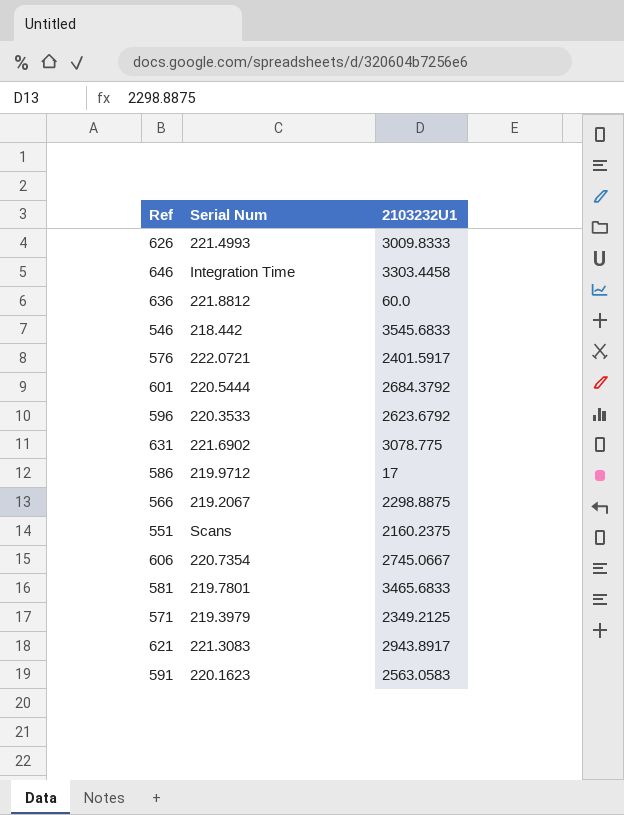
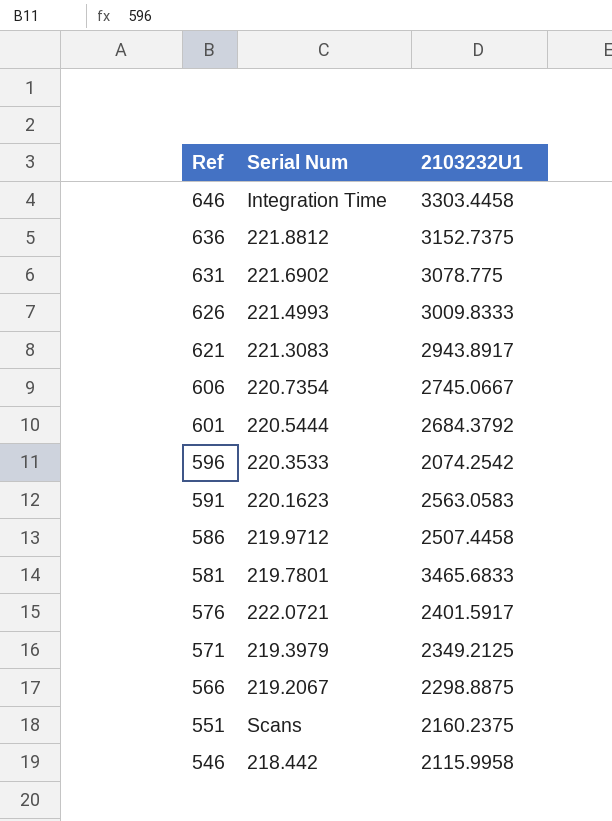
row order: none -> Ref descending
636 | 2103232U1: 60.0 -> 3152.7375
596 | 2103232U1: 2623.6792 -> 2074.2542
586 | 2103232U1: 17 -> 2507.4458
546 | 2103232U1: 3545.6833 -> 2115.9958

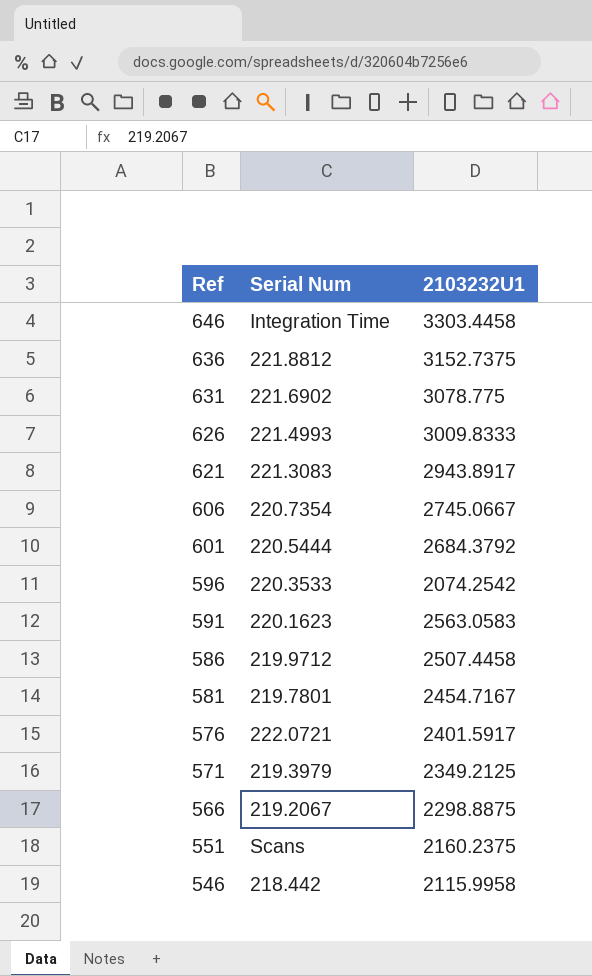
581 | 2103232U1: 3465.6833 -> 2454.7167

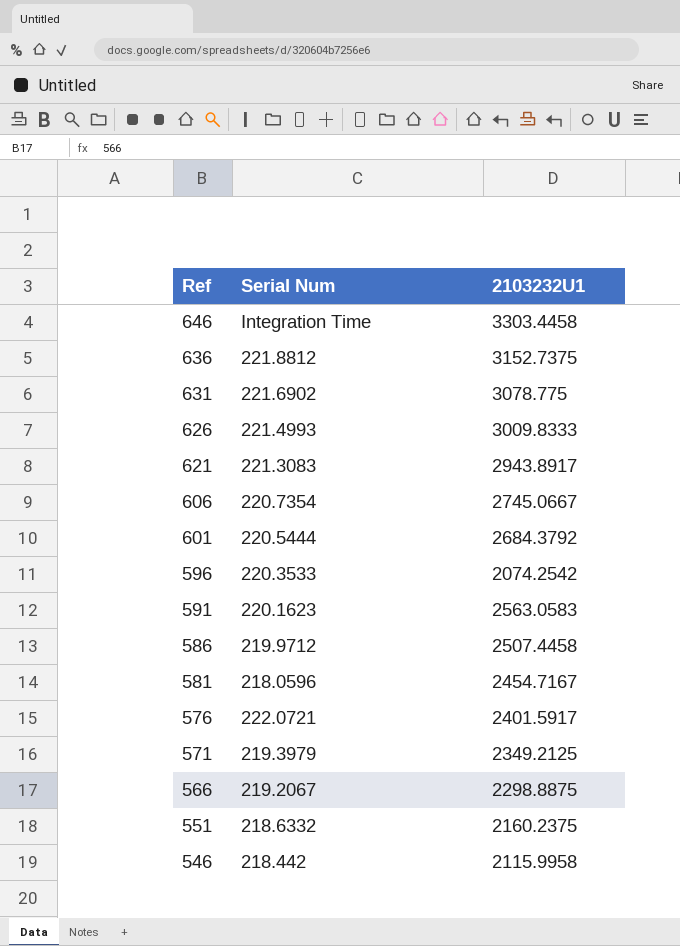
581 | Serial Num: 219.7801 -> 218.0596
551 | Serial Num: Scans -> 218.6332

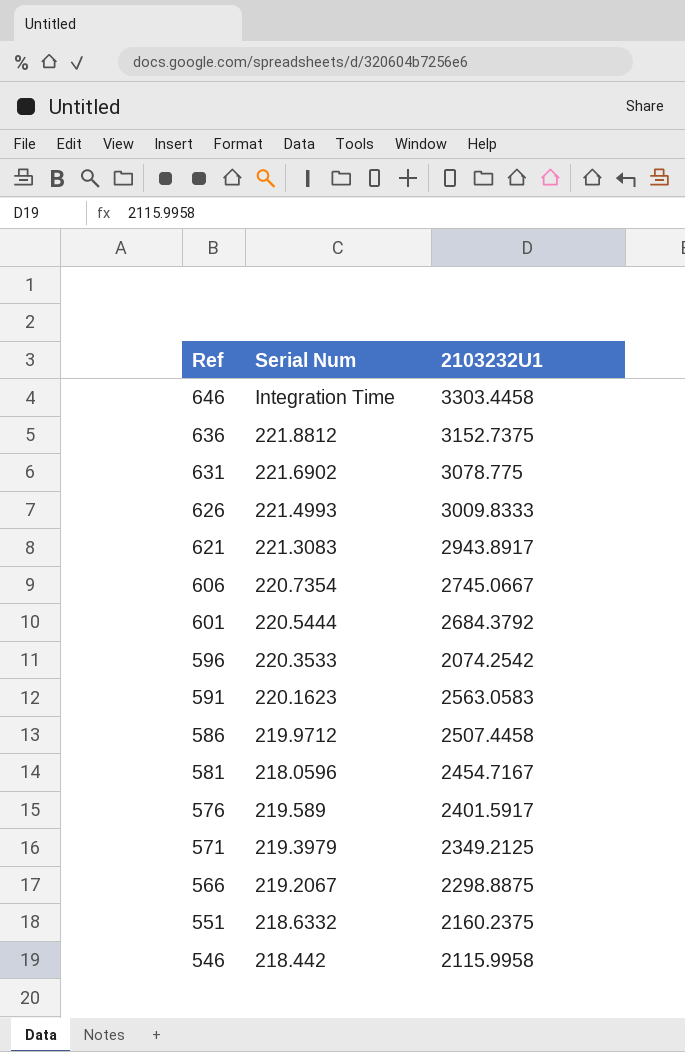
576 | Serial Num: 222.0721 -> 219.589

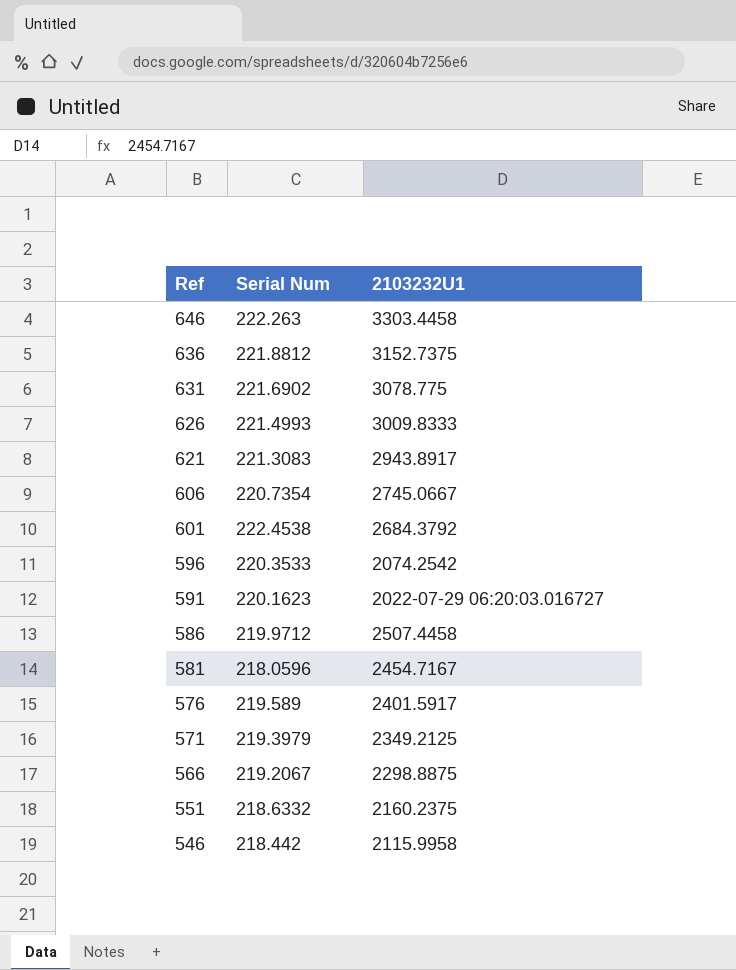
646 | Serial Num: Integration Time -> 222.263
601 | Serial Num: 220.5444 -> 222.4538
591 | 2103232U1: 2563.0583 -> 2022-07-29 06:20:03.016727

